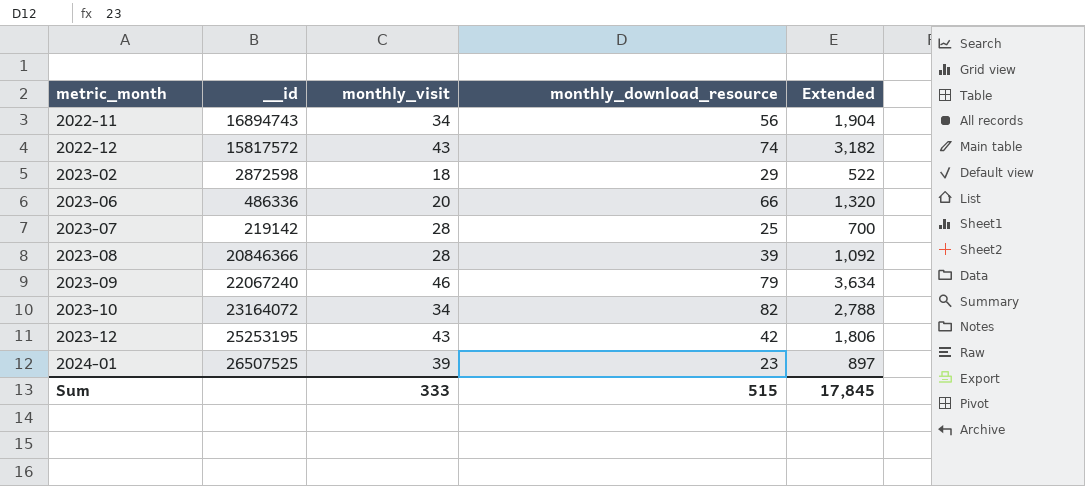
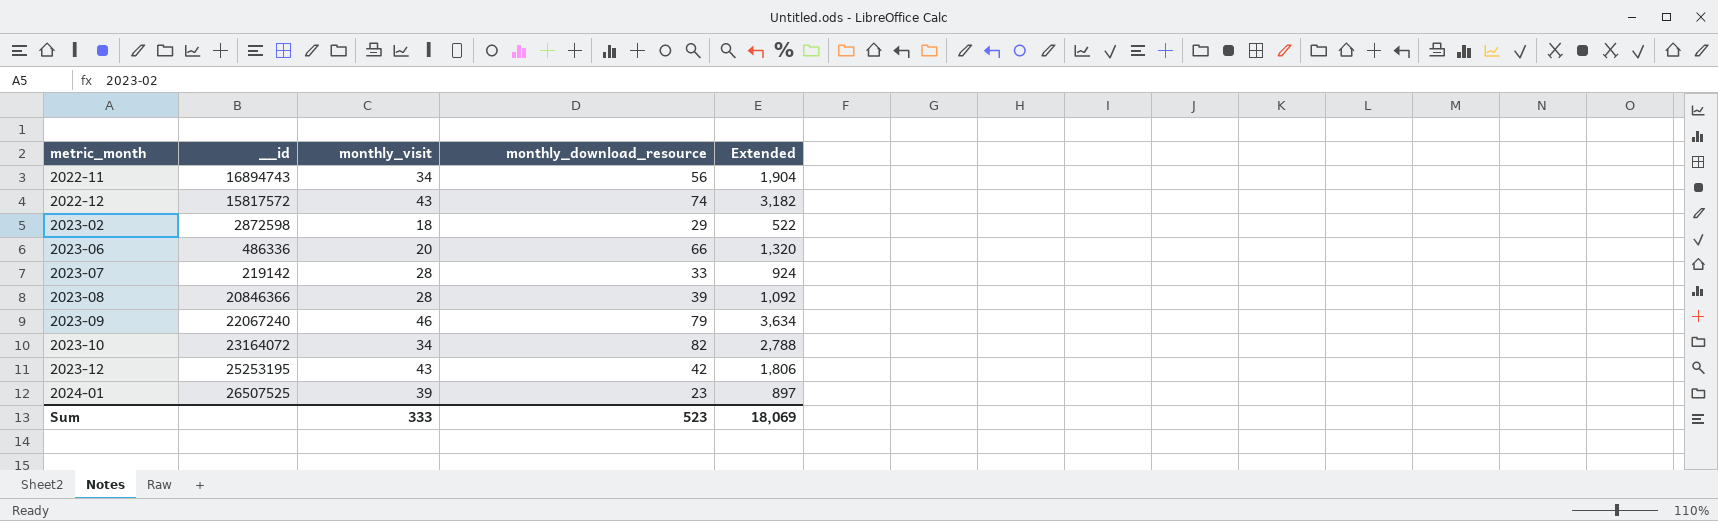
2023-07 | monthly_download_resource: 25 -> 33
2023-07 | Extended: 700 -> 924
Sum | monthly_download_resource: 515 -> 523
Sum | Extended: 17,845 -> 18,069

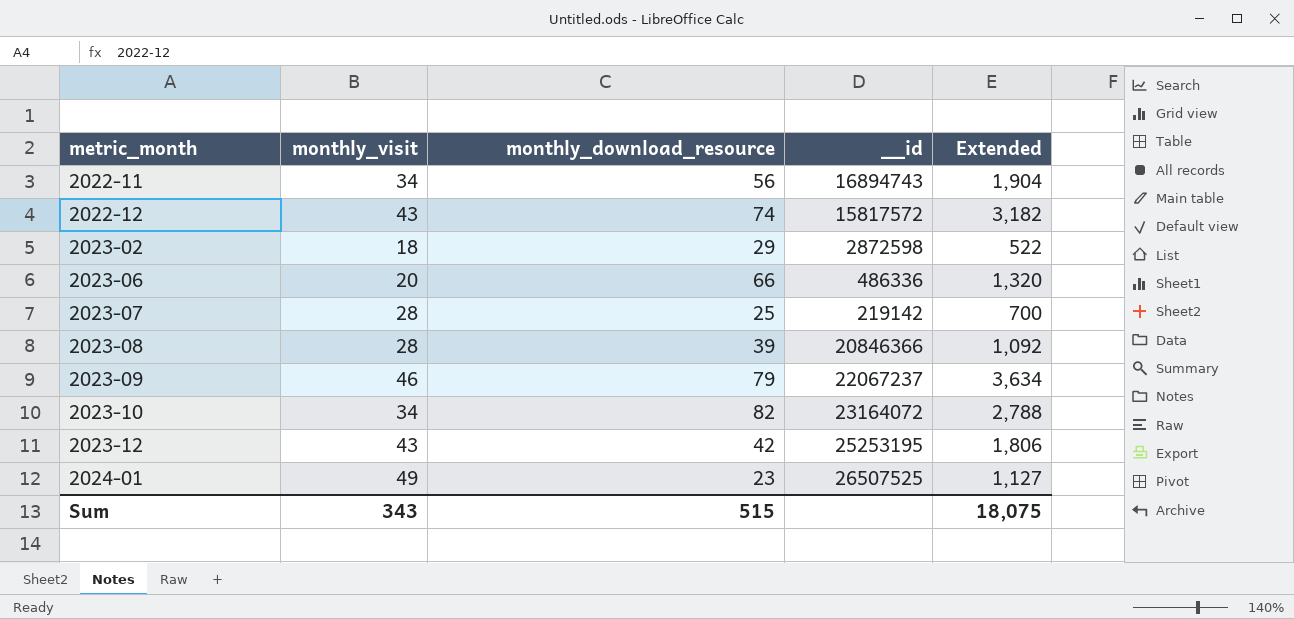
column __id | position: 2 -> 4
2023-07 | monthly_download_resource: 33 -> 25
2023-07 | Extended: 924 -> 700
2023-09 | __id: 22067240 -> 22067237
2024-01 | monthly_visit: 39 -> 49
2024-01 | Extended: 897 -> 1,127
Sum | monthly_visit: 333 -> 343
Sum | monthly_download_resource: 523 -> 515
Sum | Extended: 18,069 -> 18,075

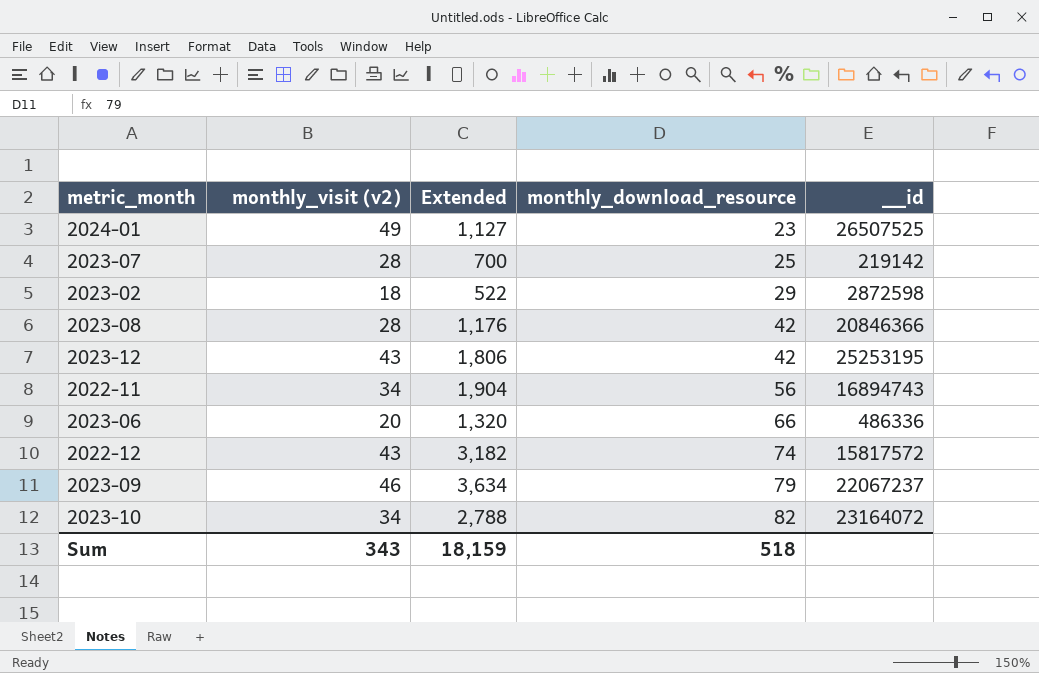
row order: metric_month ascending -> monthly_download_resource ascending
column name: monthly_visit -> monthly_visit (v2)
column Extended | position: 5 -> 3
2023-08 | Extended: 1,092 -> 1,176
2023-08 | monthly_download_resource: 39 -> 42
Sum | Extended: 18,075 -> 18,159
Sum | monthly_download_resource: 515 -> 518

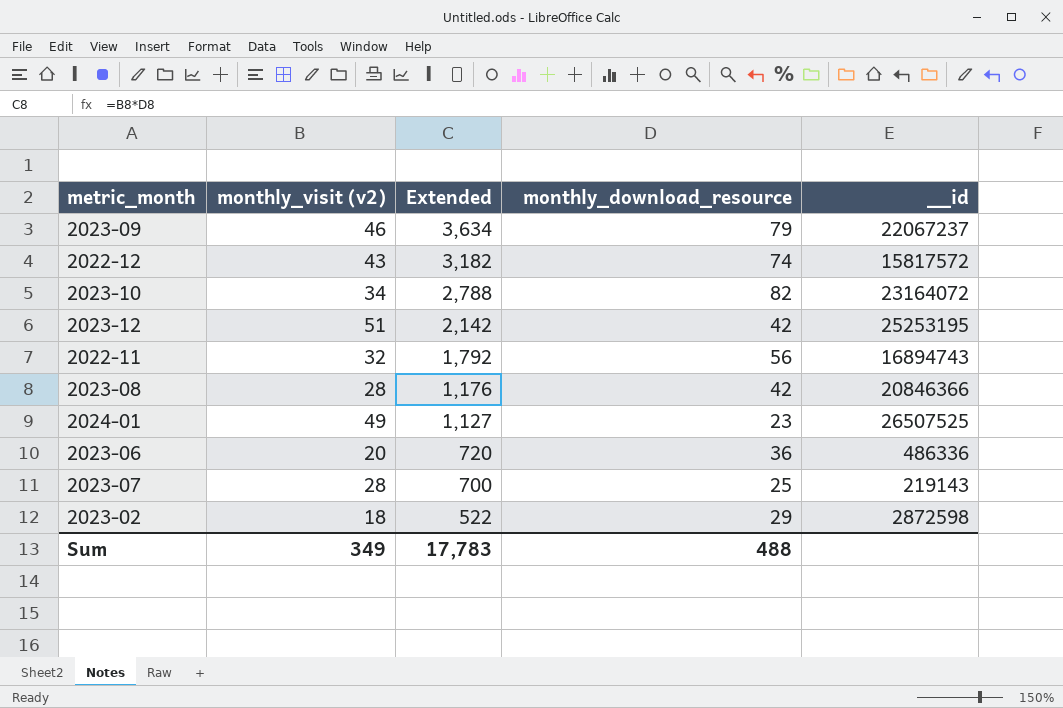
row order: monthly_download_resource ascending -> Extended descending
2023-12 | monthly_visit (v2): 43 -> 51
2023-12 | Extended: 1,806 -> 2,142
2022-11 | monthly_visit (v2): 34 -> 32
2022-11 | Extended: 1,904 -> 1,792
2023-06 | Extended: 1,320 -> 720
2023-06 | monthly_download_resource: 66 -> 36
2023-07 | __id: 219142 -> 219143
Sum | monthly_visit (v2): 343 -> 349
Sum | Extended: 18,159 -> 17,783
Sum | monthly_download_resource: 518 -> 488

